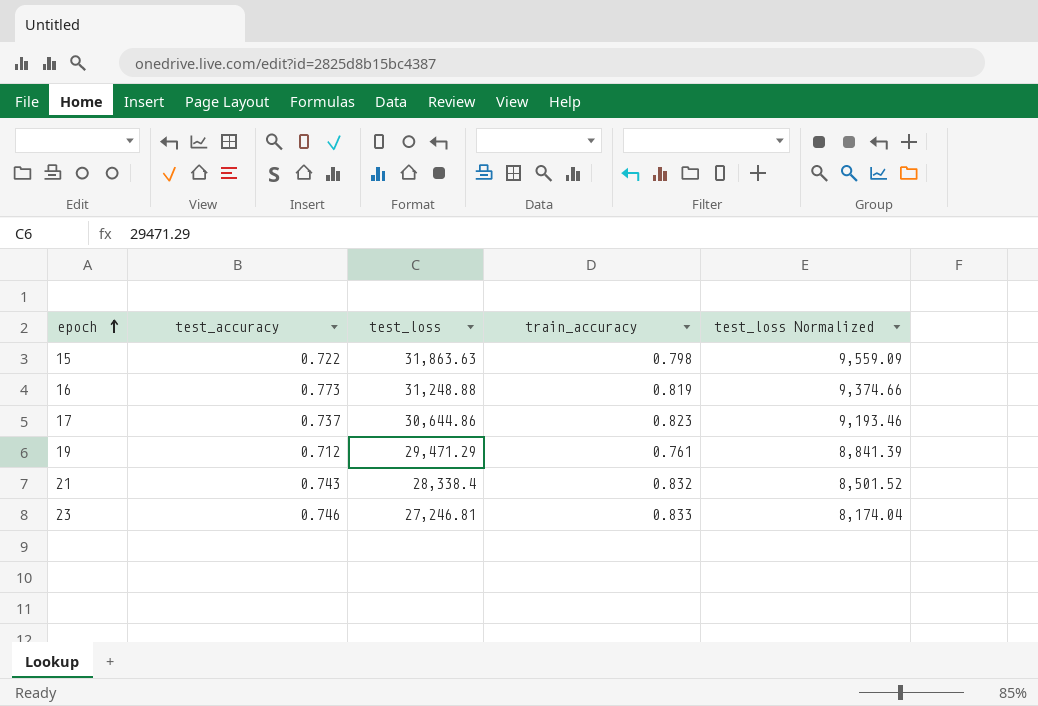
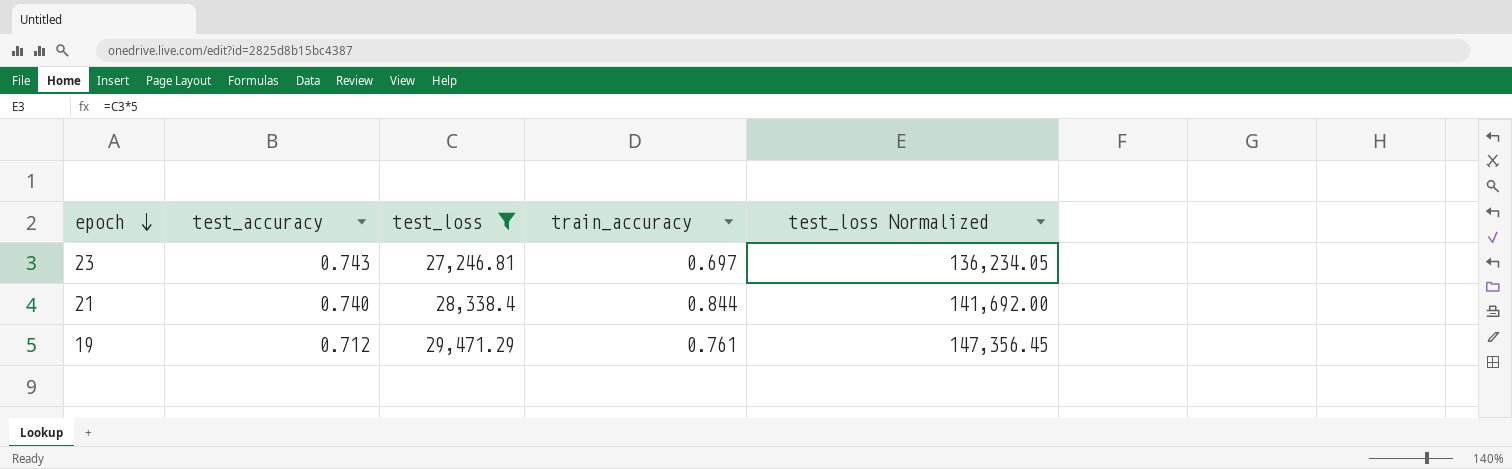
filter: none -> test_loss <= 29,471.29
row order: epoch ascending -> epoch descending
column test_loss Normalized | formula: [test_loss] * 0.3 -> [test_loss] * 5
23 | test_accuracy: 0.746 -> 0.743
23 | train_accuracy: 0.833 -> 0.697
21 | test_accuracy: 0.743 -> 0.740
21 | train_accuracy: 0.832 -> 0.844

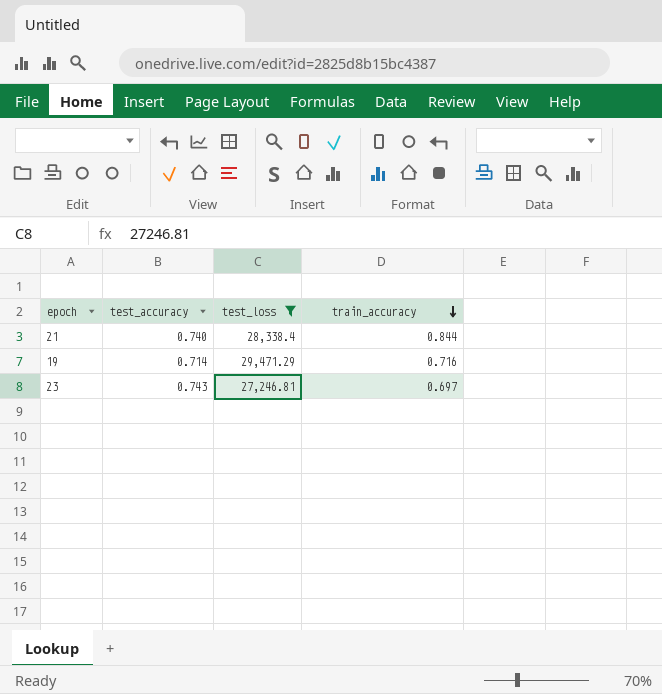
row order: epoch descending -> train_accuracy descending
column test_loss Normalized | formula: [test_loss] * 5 -> none
19 | test_accuracy: 0.712 -> 0.714
19 | train_accuracy: 0.761 -> 0.716

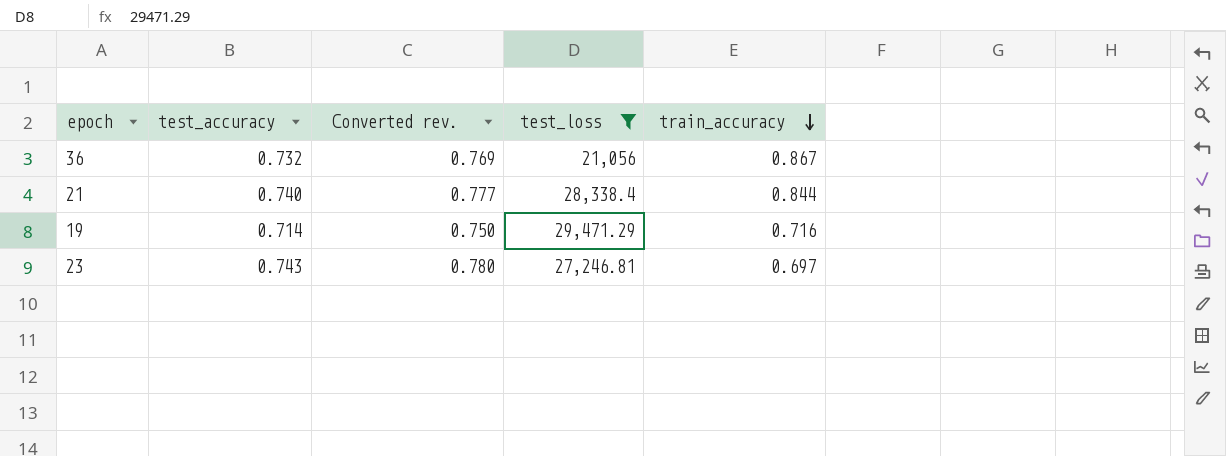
column Converted rev. | formula: none -> [test_accuracy] * 1.05
row 36: none -> 0.732 | 0.769 | 21,056 | 0.867

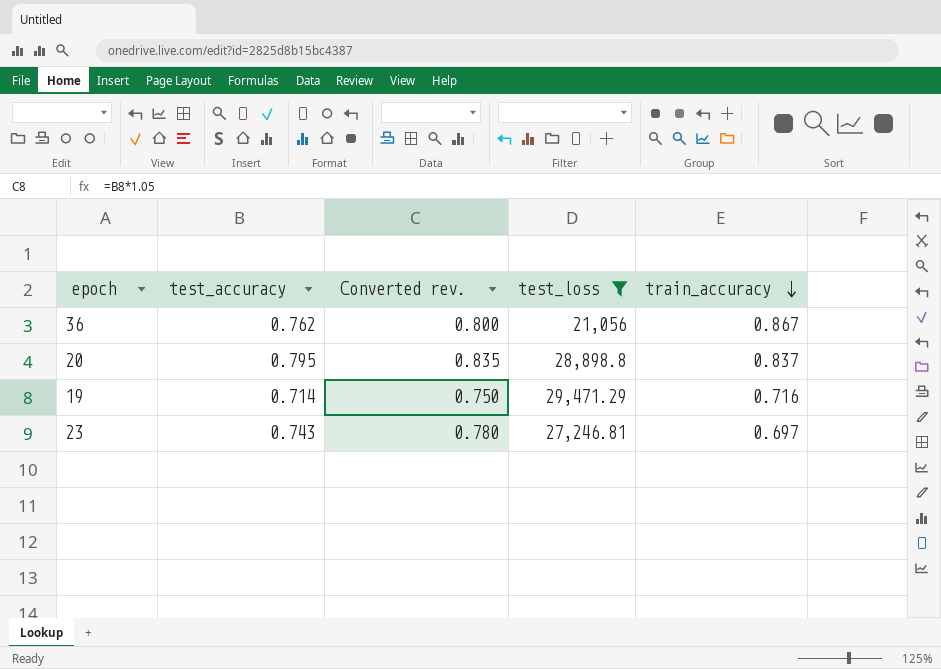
row 21: 0.740 | 0.777 | 28,338.4 | 0.844 -> none
36 | test_accuracy: 0.732 -> 0.762
36 | Converted rev.: 0.769 -> 0.800
row 20: none -> 0.795 | 0.835 | 28,898.8 | 0.837

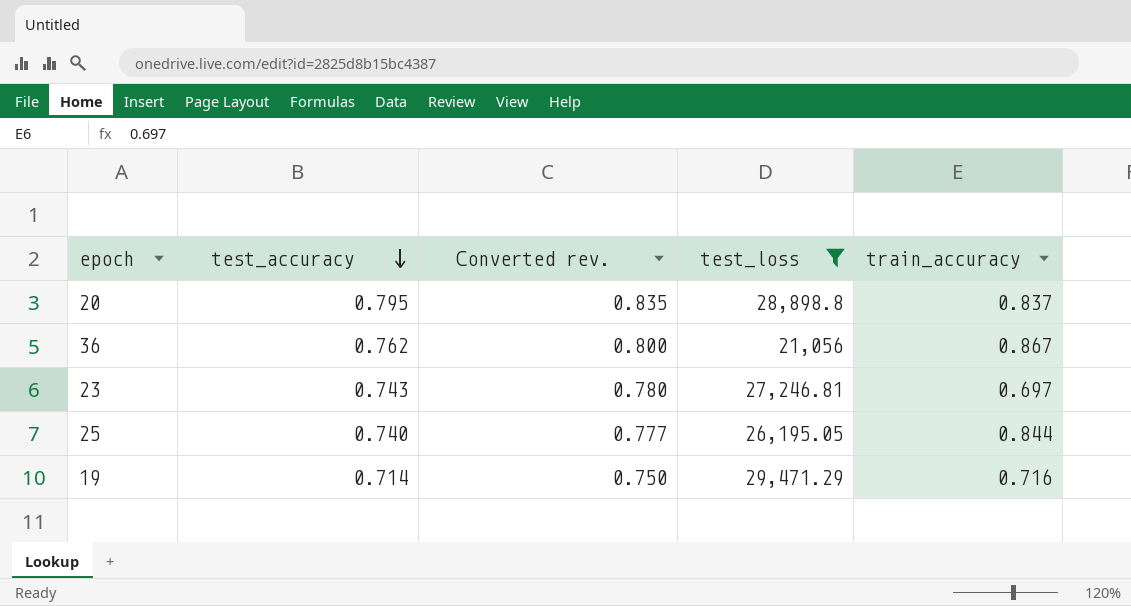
row order: train_accuracy descending -> test_accuracy descending
row 25: none -> 0.740 | 0.777 | 26,195.05 | 0.844

